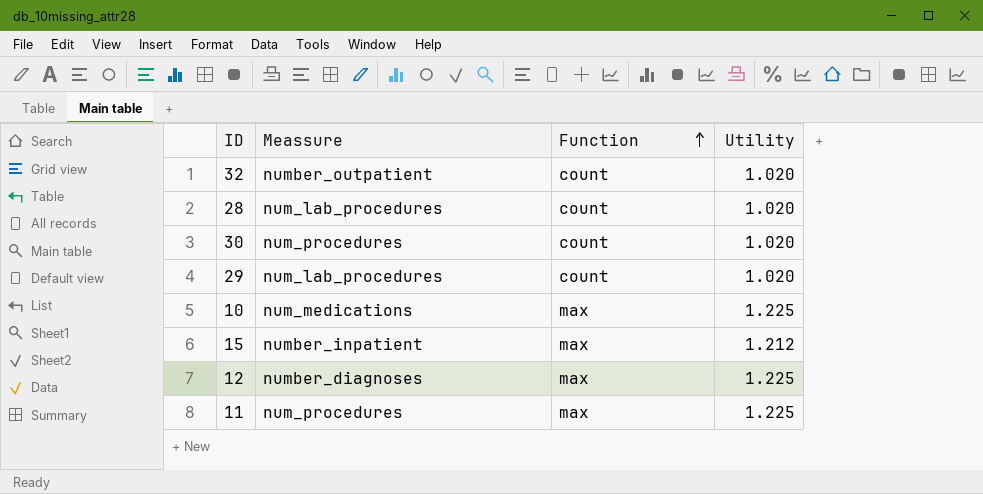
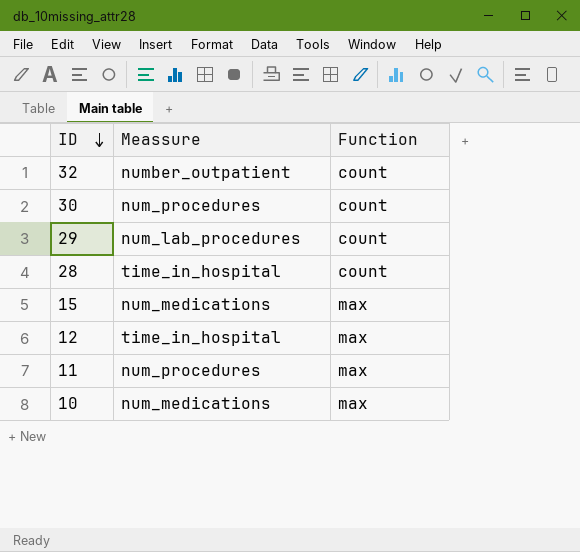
row order: Function ascending -> ID descending
column Utility | position: 4 -> none
28 | Meassure: num_lab_procedures -> time_in_hospital
15 | Meassure: number_inpatient -> num_medications
12 | Meassure: number_diagnoses -> time_in_hospital

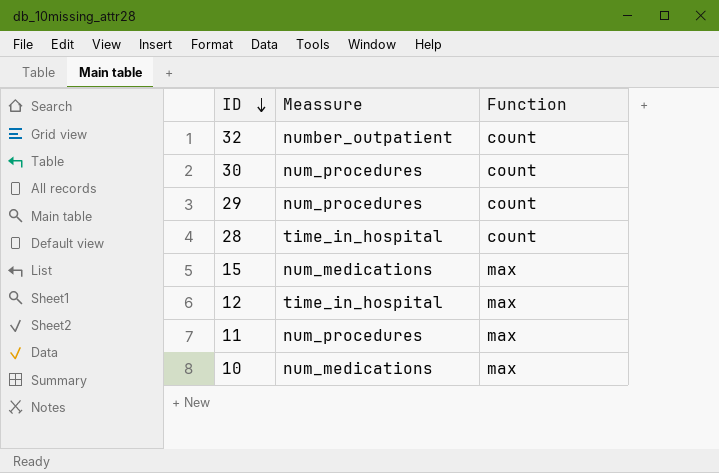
29 | Meassure: num_lab_procedures -> num_procedures

